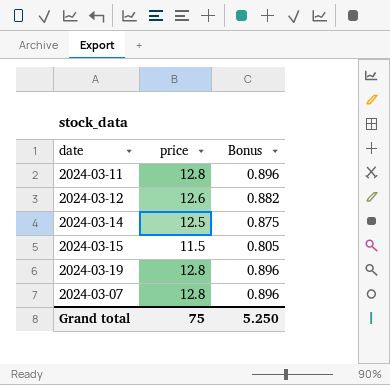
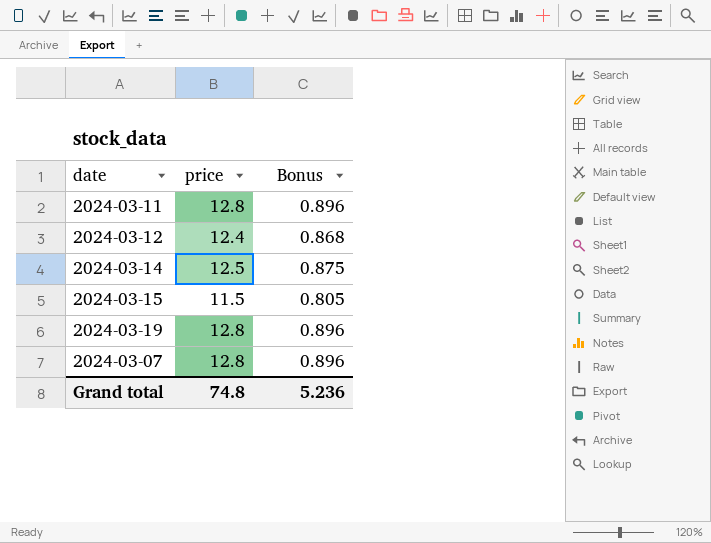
2024-03-12 | price: 12.6 -> 12.4
2024-03-12 | Bonus: 0.882 -> 0.868
Grand total | price: 75 -> 74.8
Grand total | Bonus: 5.250 -> 5.236

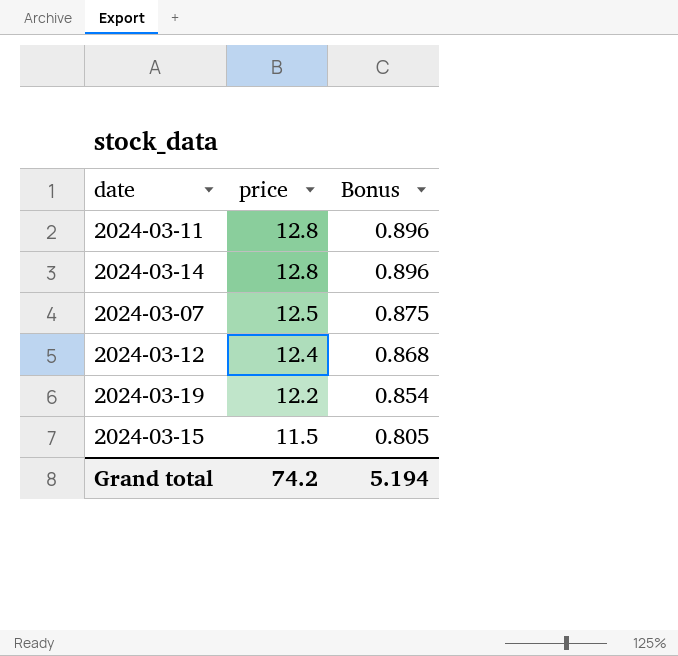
row order: none -> price descending
2024-03-14 | price: 12.5 -> 12.8
2024-03-14 | Bonus: 0.875 -> 0.896
2024-03-07 | price: 12.8 -> 12.5
2024-03-07 | Bonus: 0.896 -> 0.875
2024-03-19 | price: 12.8 -> 12.2
2024-03-19 | Bonus: 0.896 -> 0.854
Grand total | price: 74.8 -> 74.2
Grand total | Bonus: 5.236 -> 5.194

